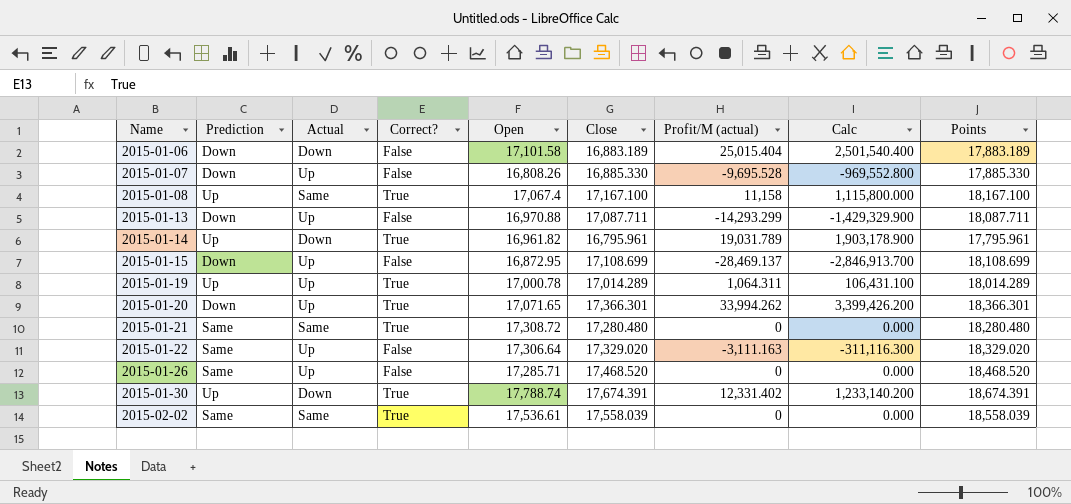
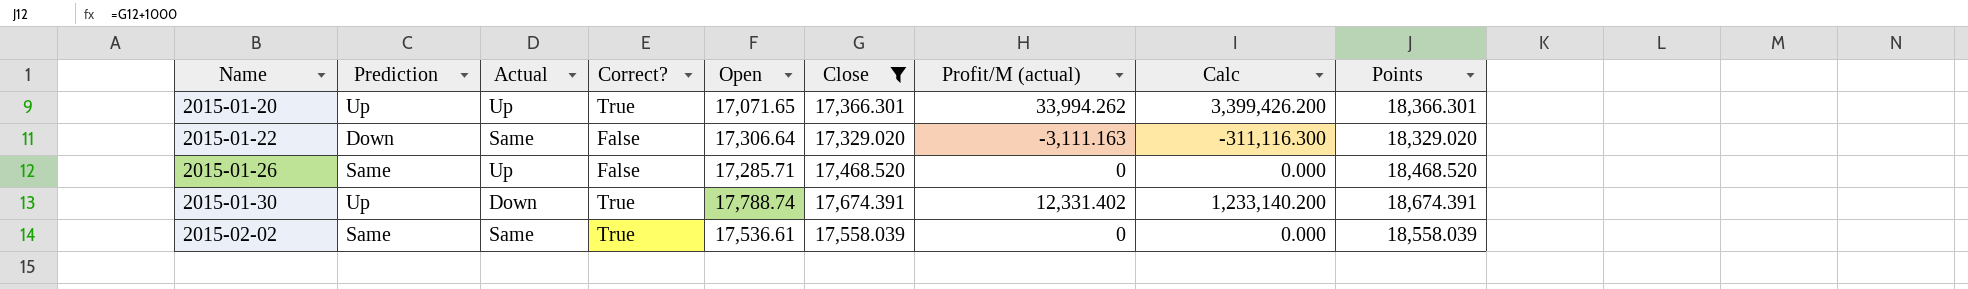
filter: none -> Close >= 17,329.020
2015-01-20 | Prediction: Down -> Up
2015-01-22 | Prediction: Same -> Down
2015-01-22 | Actual: Up -> Same

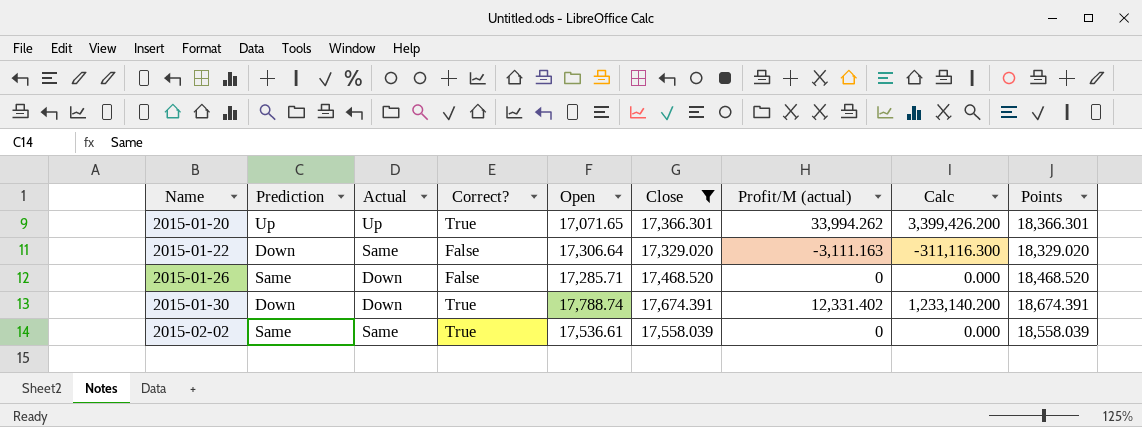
2015-01-26 | Actual: Up -> Down
2015-01-30 | Prediction: Up -> Down

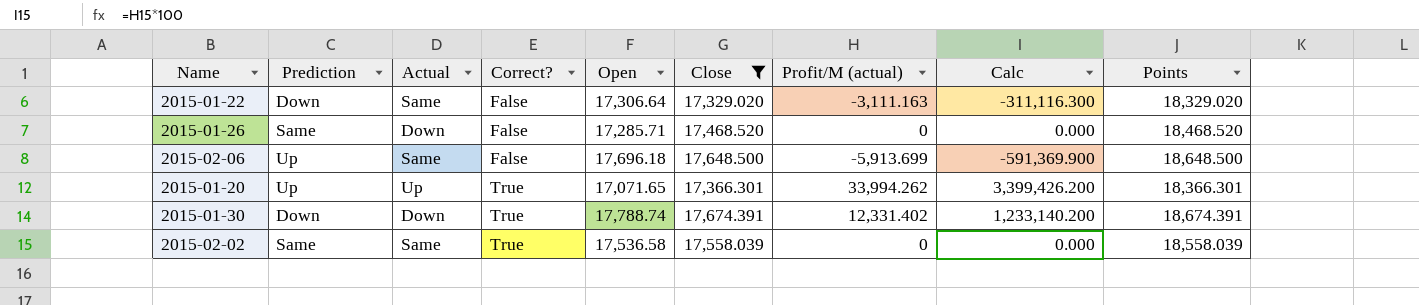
row order: Name ascending -> Correct? ascending
row 2015-02-06: none -> Up | Same | False | 17,696.18 | 17,648.500 | -5,913.699 | -591,369.900 | 18,648.500
2015-02-02 | Open: 17,536.61 -> 17,536.58

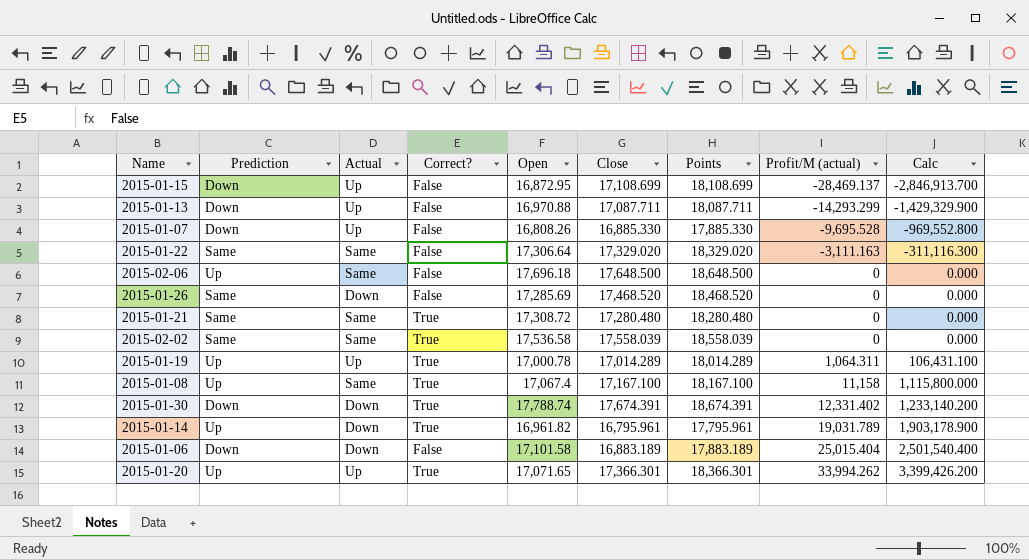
filter: Close >= 17,329.020 -> none
row order: Correct? ascending -> Profit/M (actual) ascending
column Points | position: 9 -> 7
2015-01-22 | Prediction: Down -> Same
2015-02-06 | Profit/M (actual): -5,913.699 -> 0
2015-02-06 | Calc: -591,369.900 -> 0.000
2015-01-26 | Open: 17,285.71 -> 17,285.69

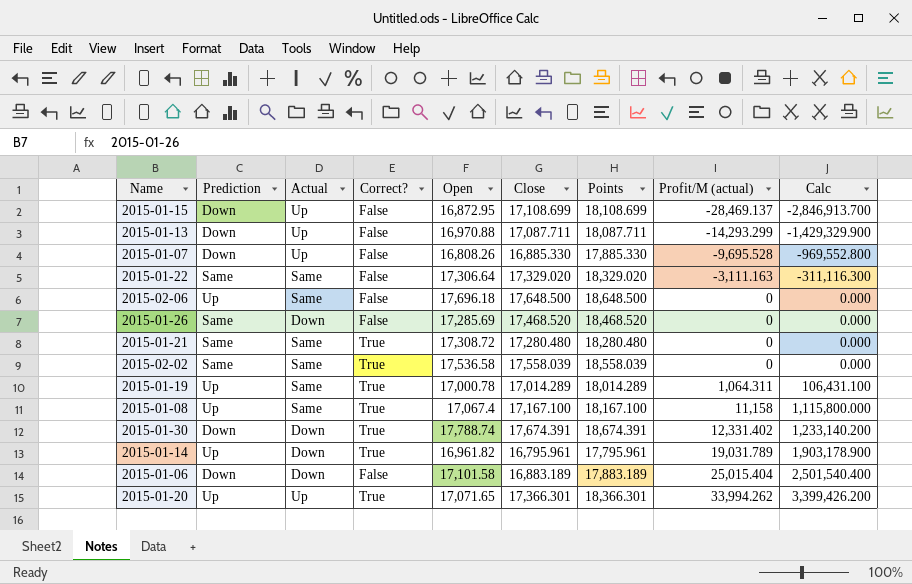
2015-01-19 | Actual: Up -> Same

